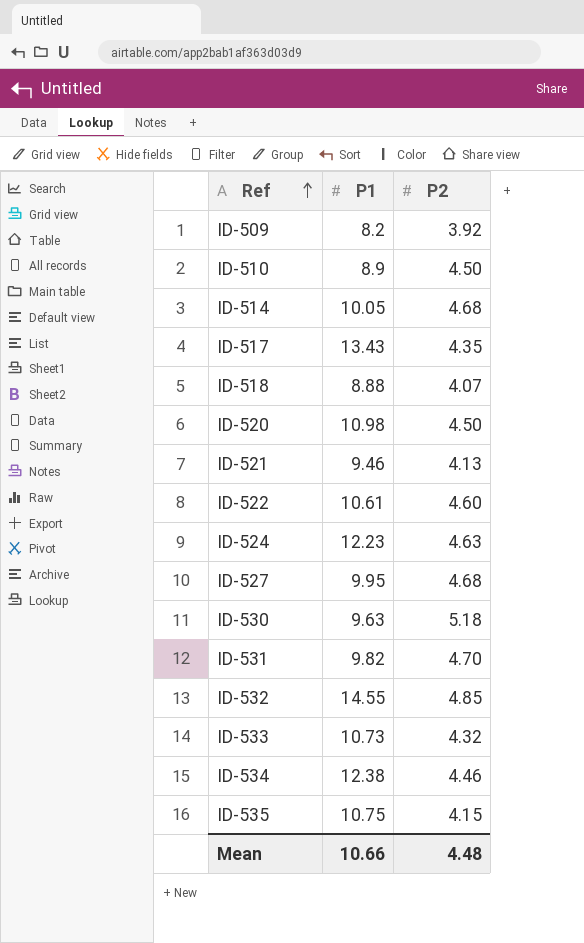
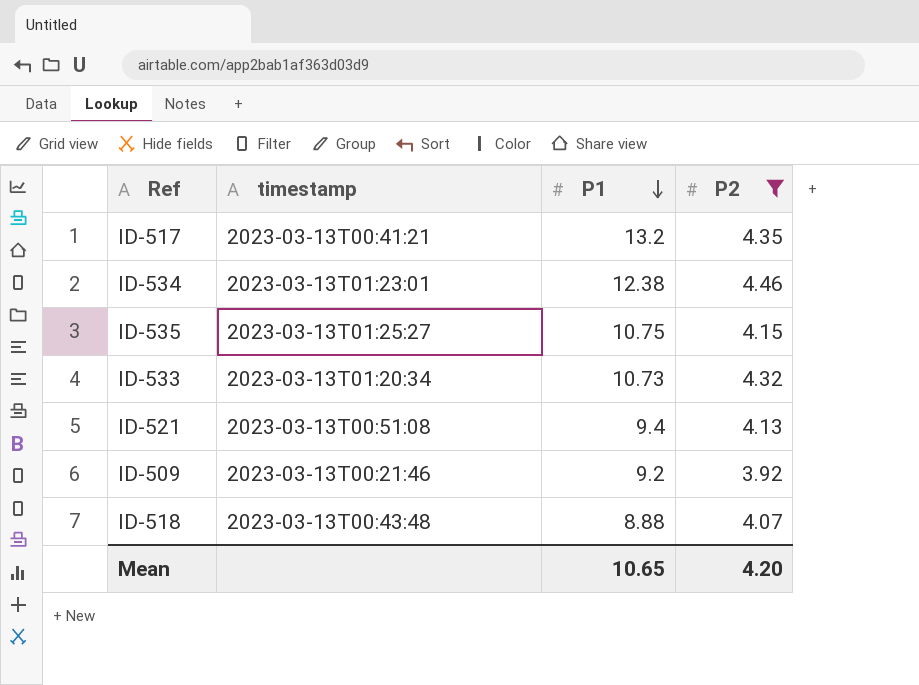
filter: none -> P2 <= 4.46
row order: Ref ascending -> P1 descending
column timestamp | position: none -> 2
ID-517 | P1: 13.43 -> 13.2
ID-521 | P1: 9.46 -> 9.4
ID-509 | P1: 8.2 -> 9.2
Mean | P1: 10.66 -> 10.65
Mean | P2: 4.48 -> 4.20

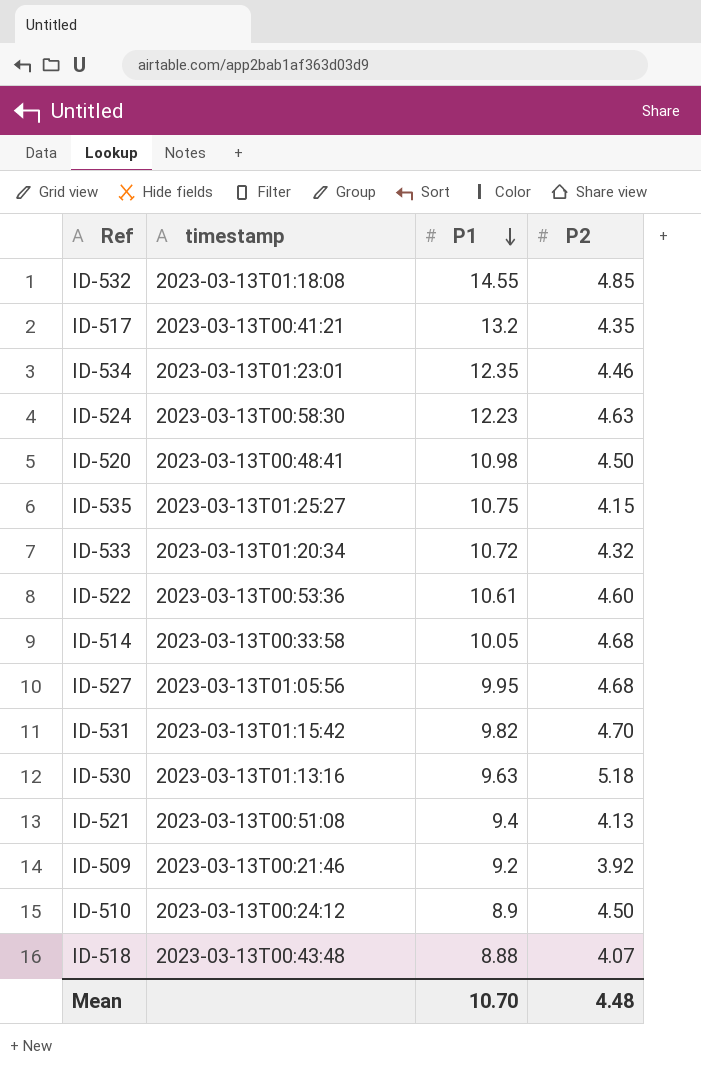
filter: P2 <= 4.46 -> none
ID-534 | P1: 12.38 -> 12.35
ID-533 | P1: 10.73 -> 10.72
Mean | P1: 10.65 -> 10.70
Mean | P2: 4.20 -> 4.48

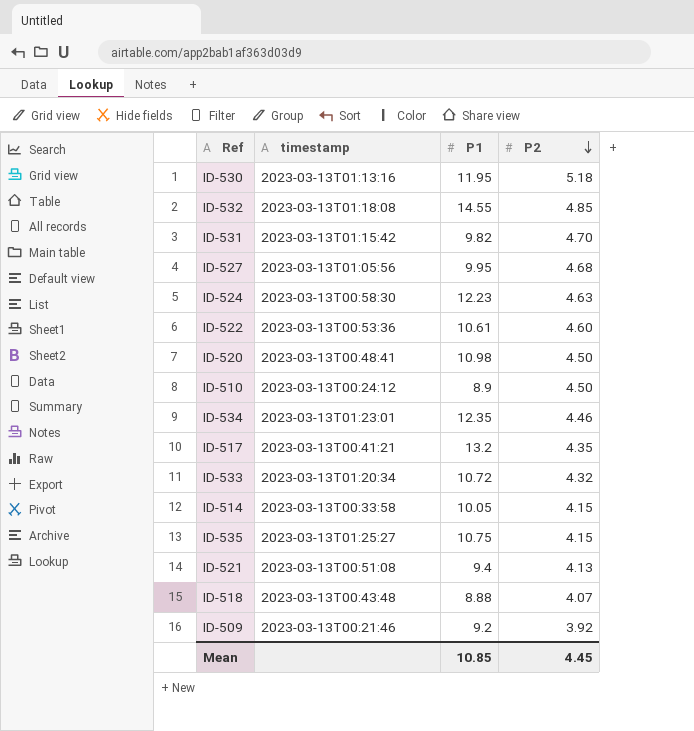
row order: P1 descending -> P2 descending
ID-530 | P1: 9.63 -> 11.95
ID-514 | P2: 4.68 -> 4.15
Mean | P1: 10.70 -> 10.85
Mean | P2: 4.48 -> 4.45

